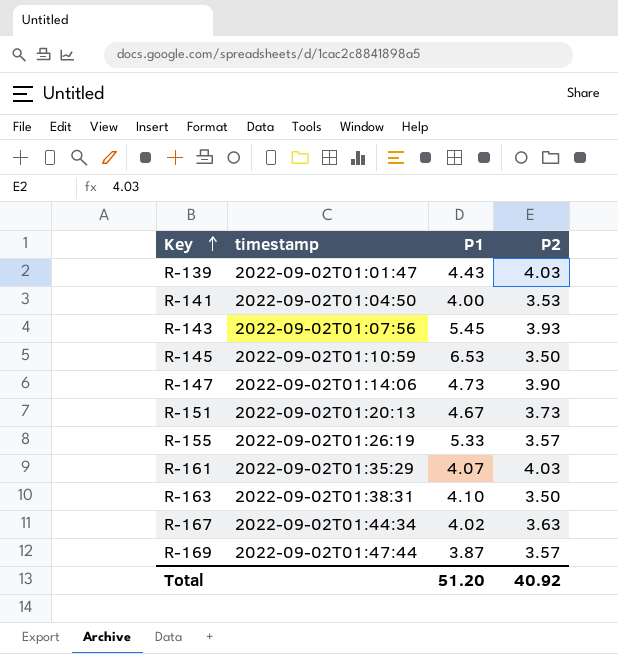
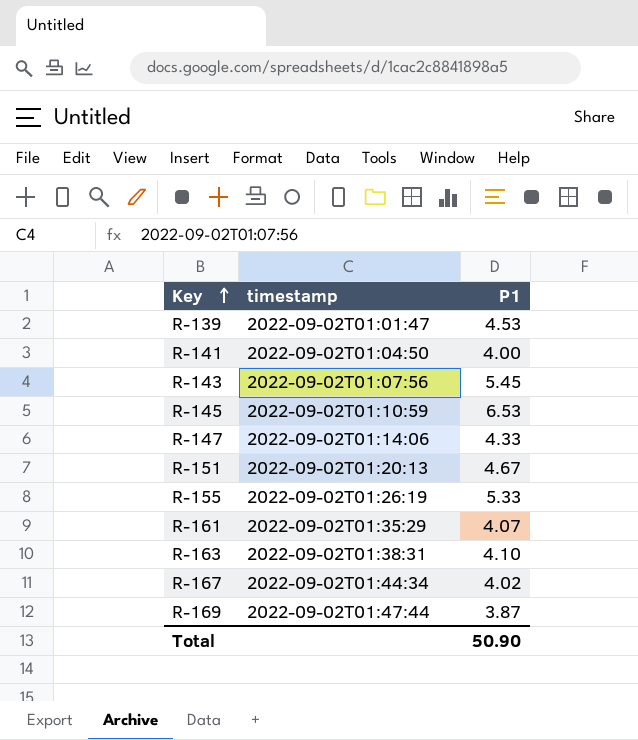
column P2 | position: 4 -> none
R-139 | P1: 4.43 -> 4.53
R-147 | P1: 4.73 -> 4.33
Total | P1: 51.20 -> 50.90

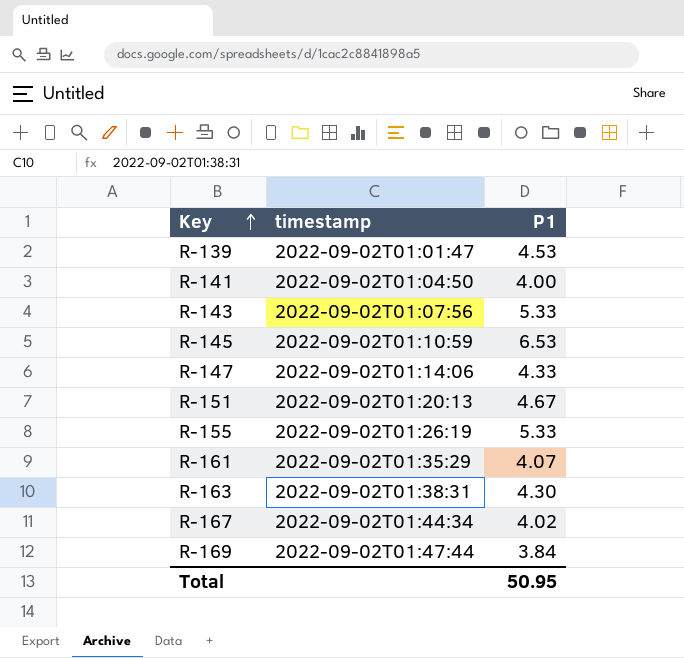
R-143 | P1: 5.45 -> 5.33
R-163 | P1: 4.10 -> 4.30
R-169 | P1: 3.87 -> 3.84
Total | P1: 50.90 -> 50.95

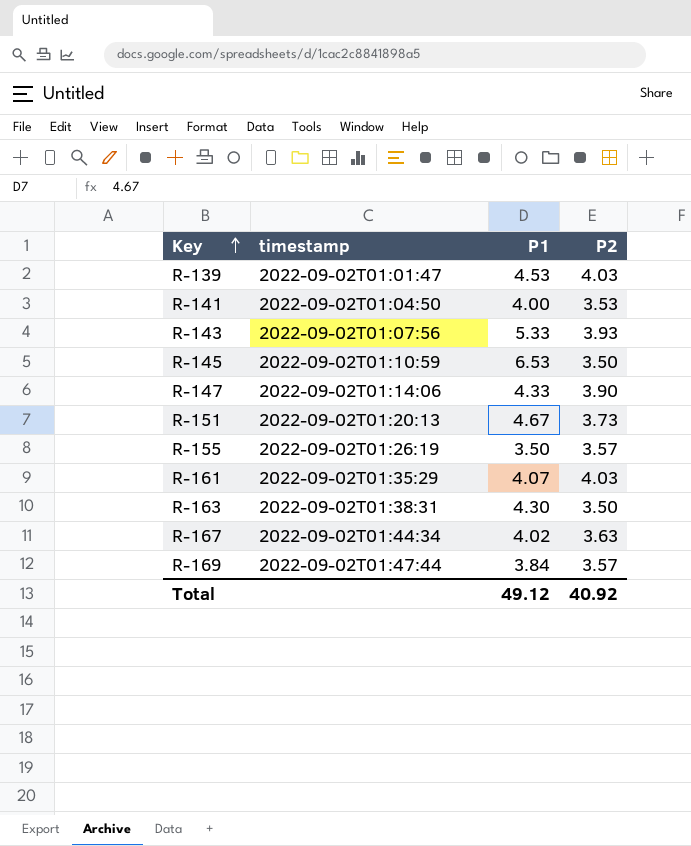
column P2 | position: none -> 4
R-155 | P1: 5.33 -> 3.50
Total | P1: 50.95 -> 49.12

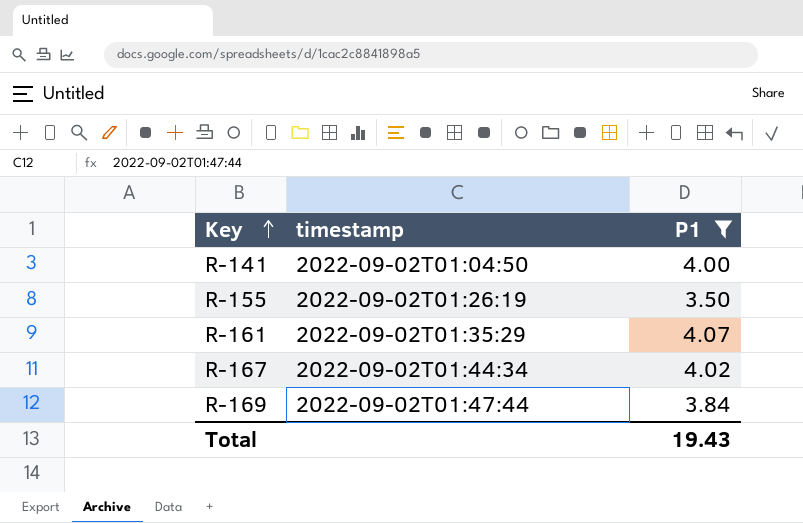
filter: none -> P1 <= 4.07
column P2 | position: 4 -> none
Total | P1: 49.12 -> 19.43

